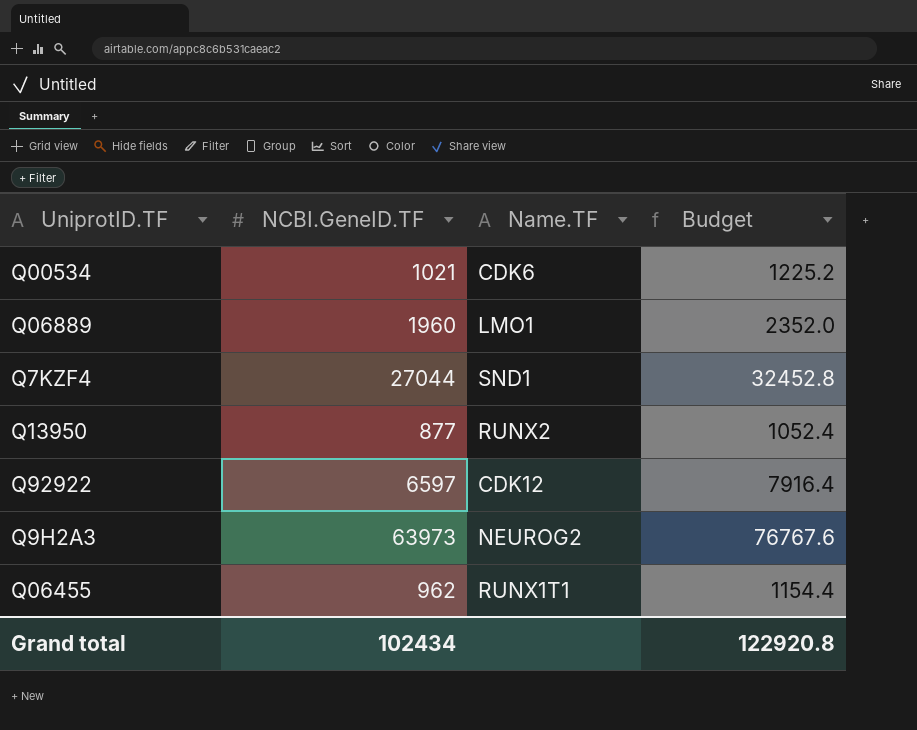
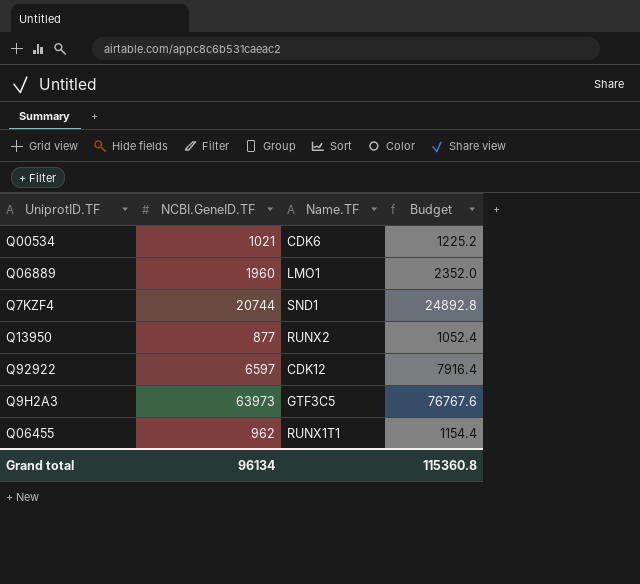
Q7KZF4 | NCBI.GeneID.TF: 27044 -> 20744
Q7KZF4 | Budget: 32452.8 -> 24892.8
Q9H2A3 | Name.TF: NEUROG2 -> GTF3C5
Grand total | NCBI.GeneID.TF: 102434 -> 96134
Grand total | Budget: 122920.8 -> 115360.8

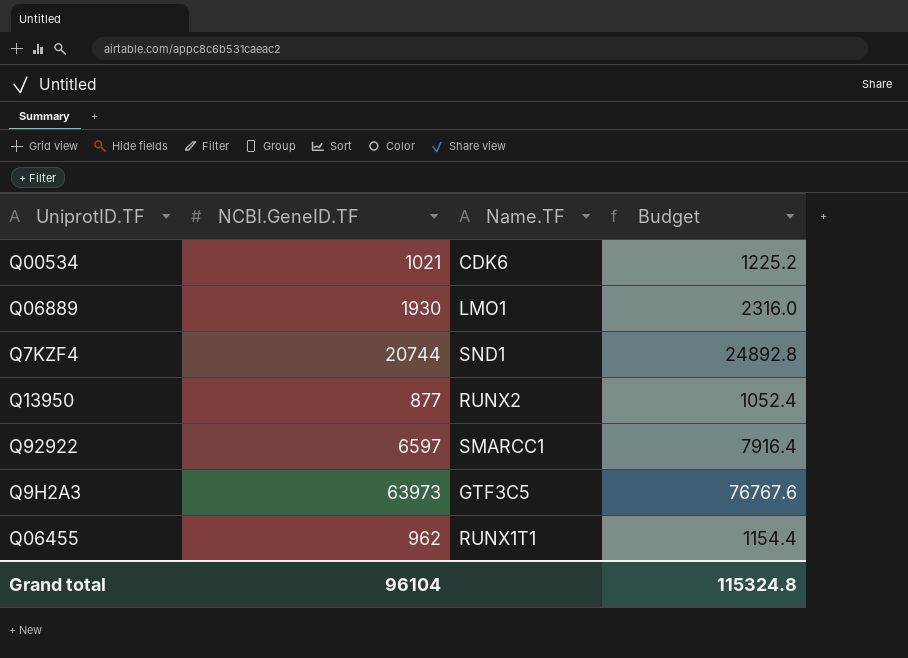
Q06889 | NCBI.GeneID.TF: 1960 -> 1930
Q06889 | Budget: 2352.0 -> 2316.0
Q92922 | Name.TF: CDK12 -> SMARCC1
Grand total | NCBI.GeneID.TF: 96134 -> 96104
Grand total | Budget: 115360.8 -> 115324.8

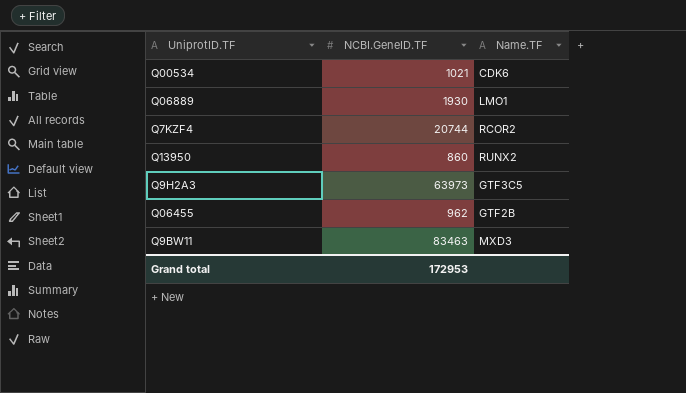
column Budget | formula: [NCBI.GeneID.TF] * 1.2 -> none
row Q92922: 6597 | SMARCC1 | 7916.4 -> none
Q7KZF4 | Name.TF: SND1 -> RCOR2
Q13950 | NCBI.GeneID.TF: 877 -> 860
Q06455 | Name.TF: RUNX1T1 -> GTF2B
row Q9BW11: none -> 83463 | MXD3
Grand total | NCBI.GeneID.TF: 96104 -> 172953

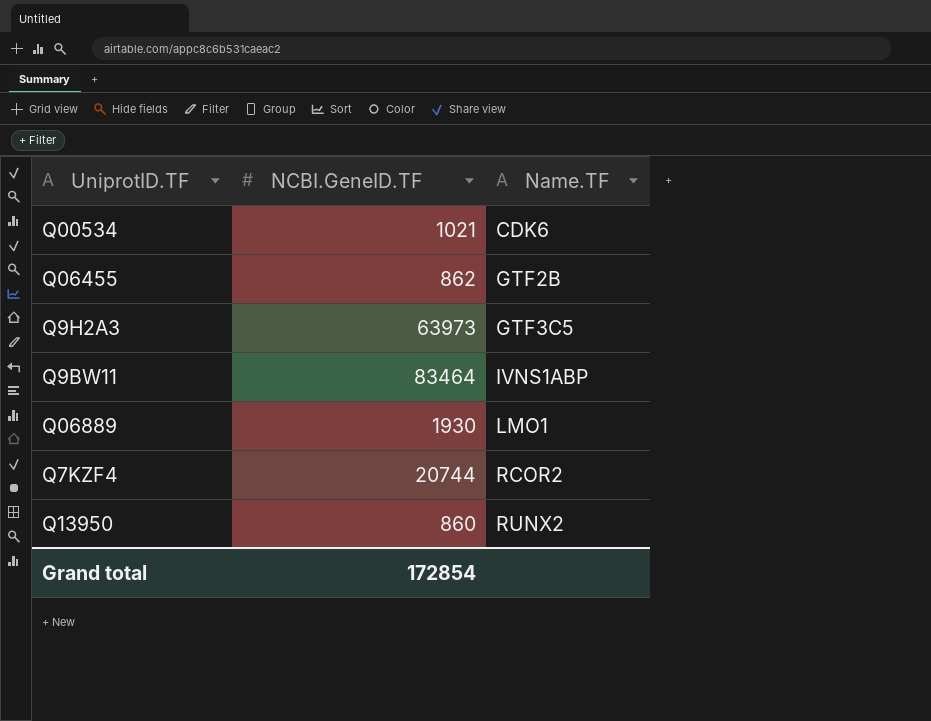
row order: none -> Name.TF ascending
Q06455 | NCBI.GeneID.TF: 962 -> 862
Q9BW11 | NCBI.GeneID.TF: 83463 -> 83464
Q9BW11 | Name.TF: MXD3 -> IVNS1ABP
Grand total | NCBI.GeneID.TF: 172953 -> 172854

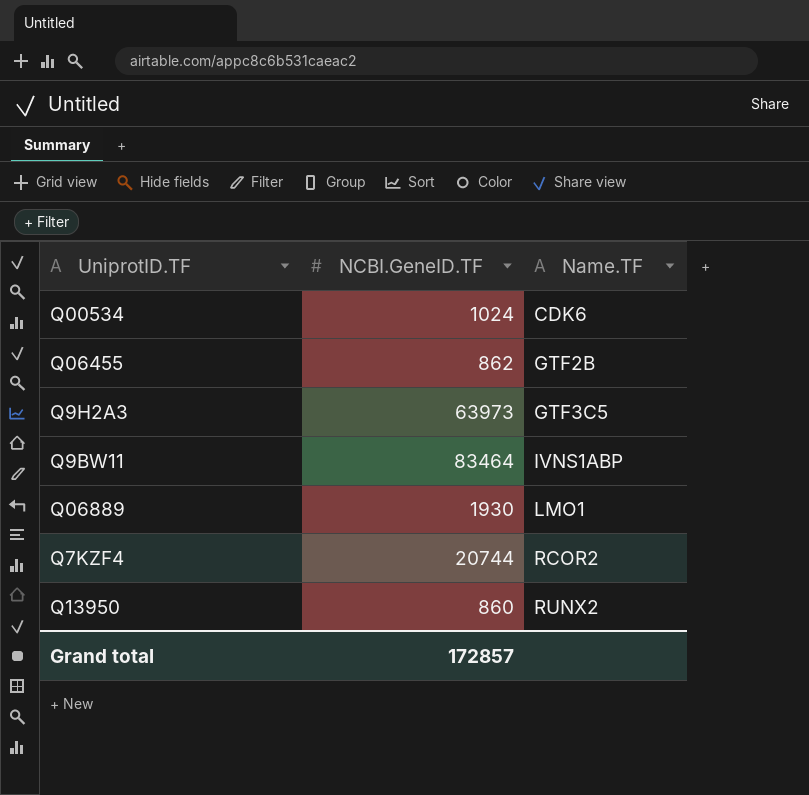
Q00534 | NCBI.GeneID.TF: 1021 -> 1024
Grand total | NCBI.GeneID.TF: 172854 -> 172857

